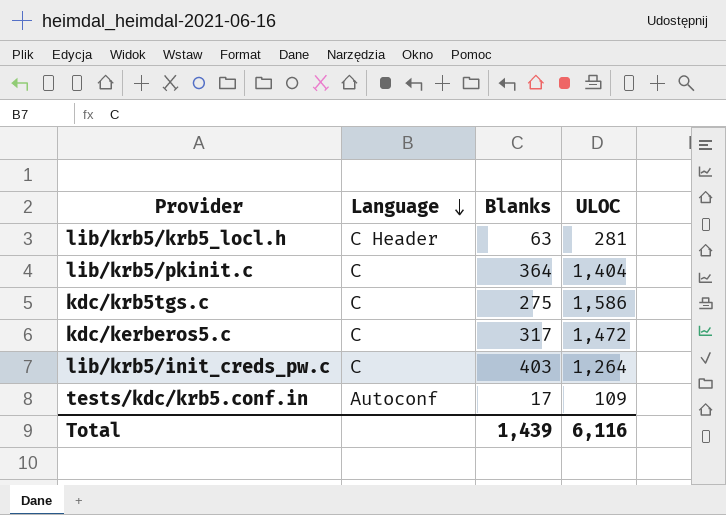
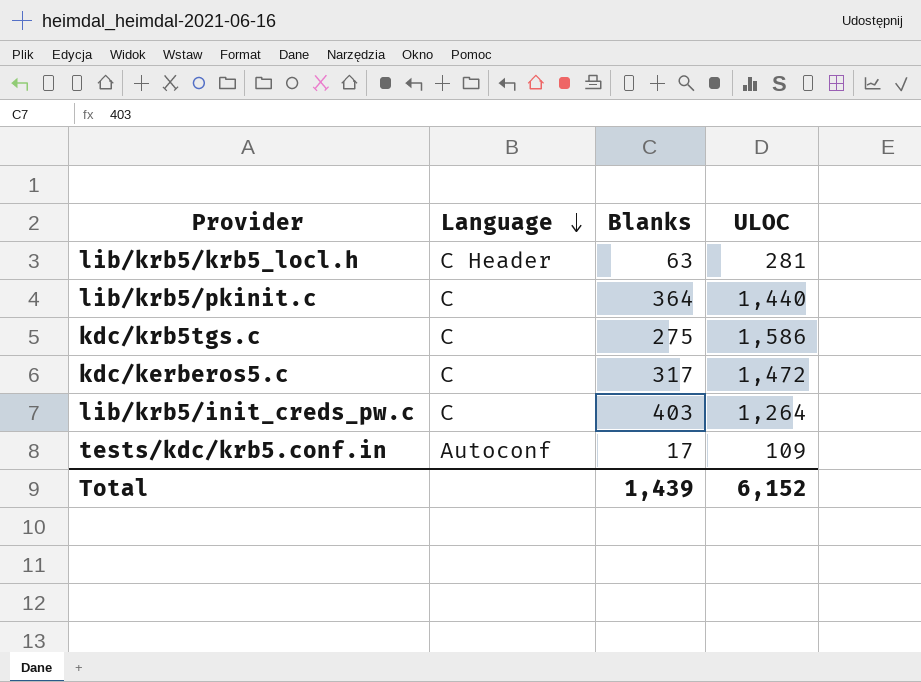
lib/krb5/pkinit.c | ULOC: 1,404 -> 1,440
Total | ULOC: 6,116 -> 6,152

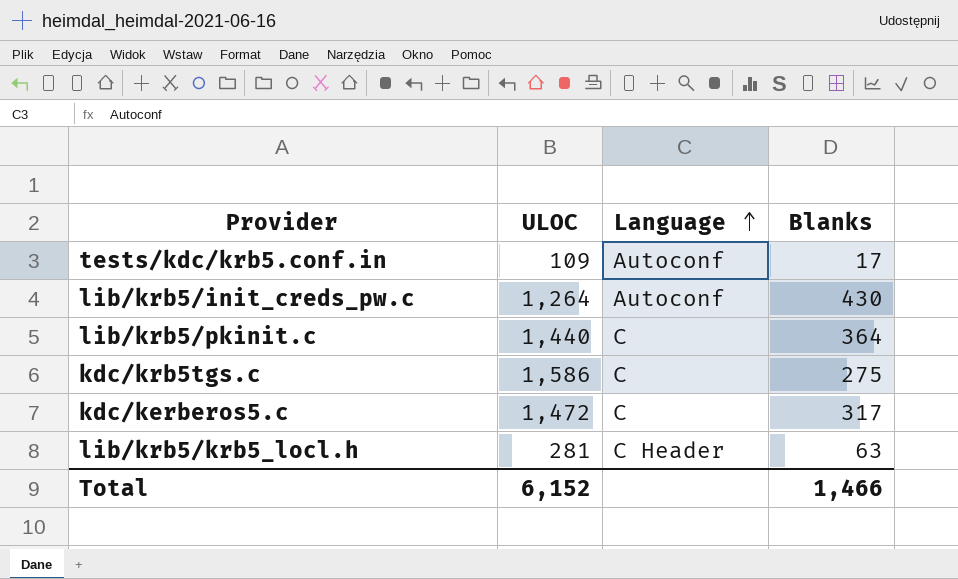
row order: Language descending -> Language ascending
column ULOC | position: 4 -> 2
lib/krb5/init_creds_pw.c | Language: C -> Autoconf
lib/krb5/init_creds_pw.c | Blanks: 403 -> 430
Total | Blanks: 1,439 -> 1,466

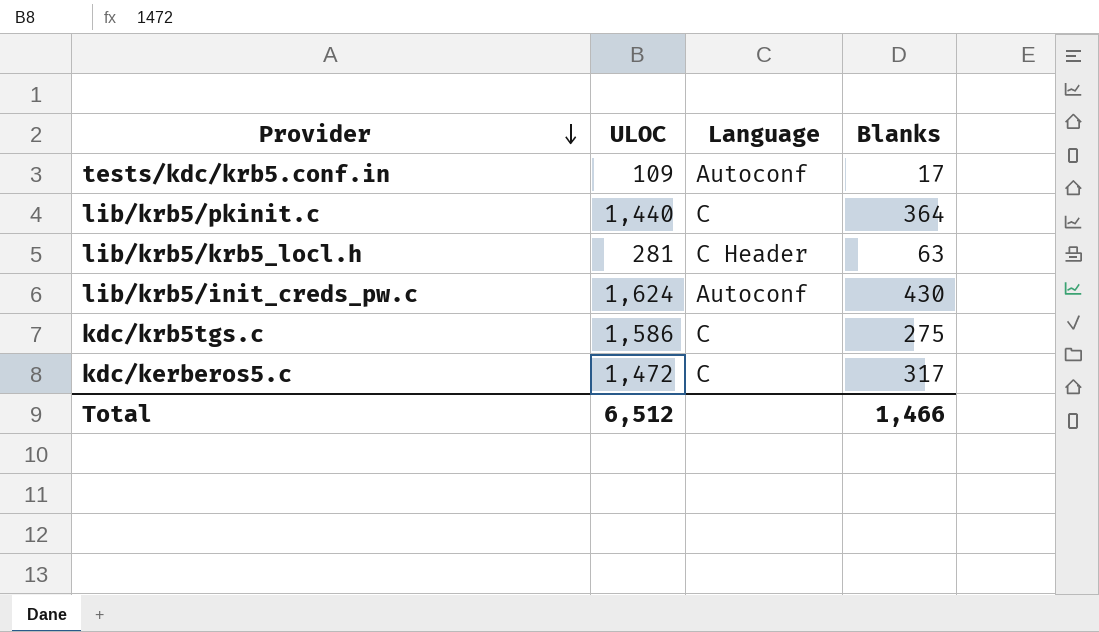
row order: Language ascending -> Provider descending
lib/krb5/init_creds_pw.c | ULOC: 1,264 -> 1,624
Total | ULOC: 6,152 -> 6,512

